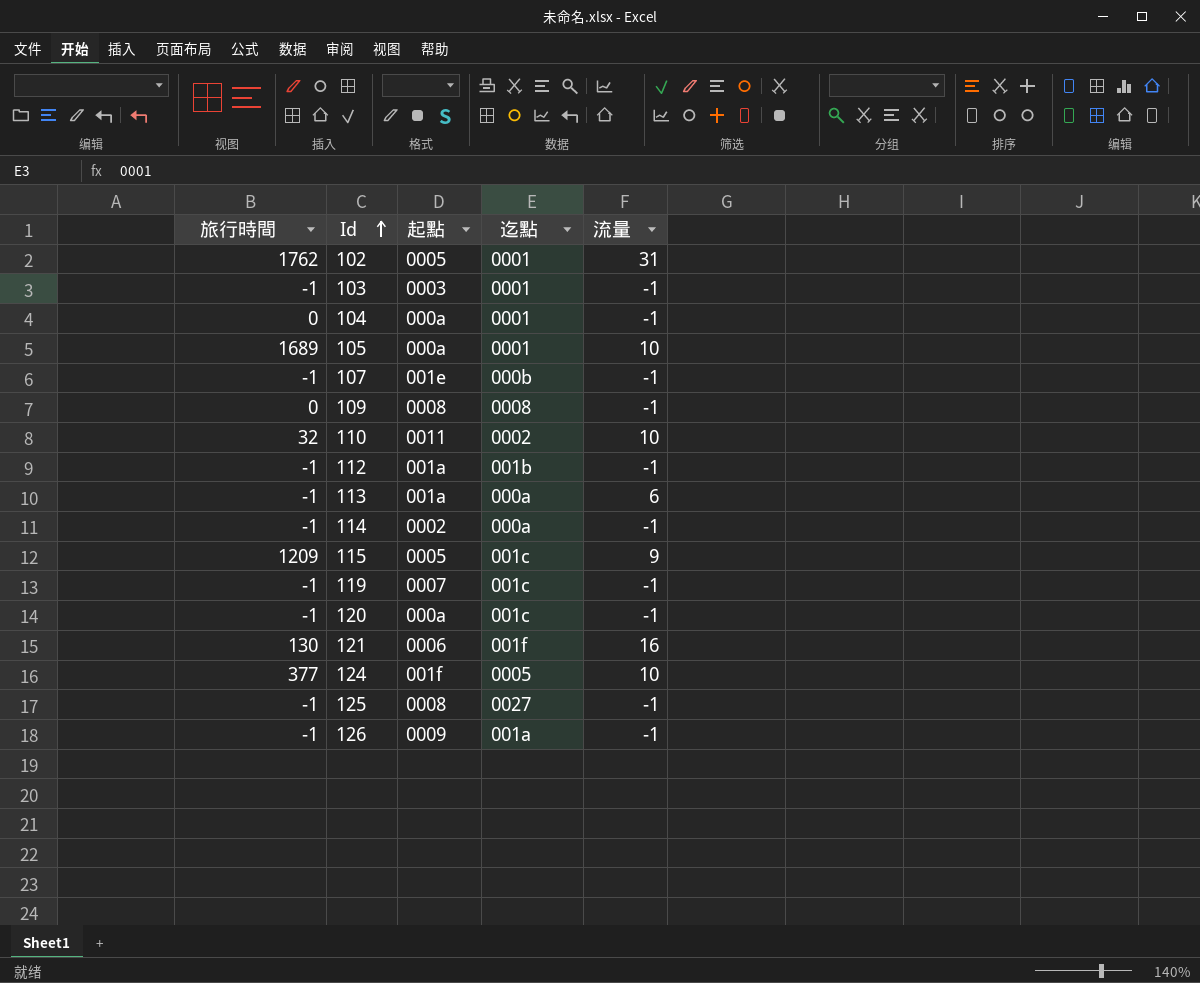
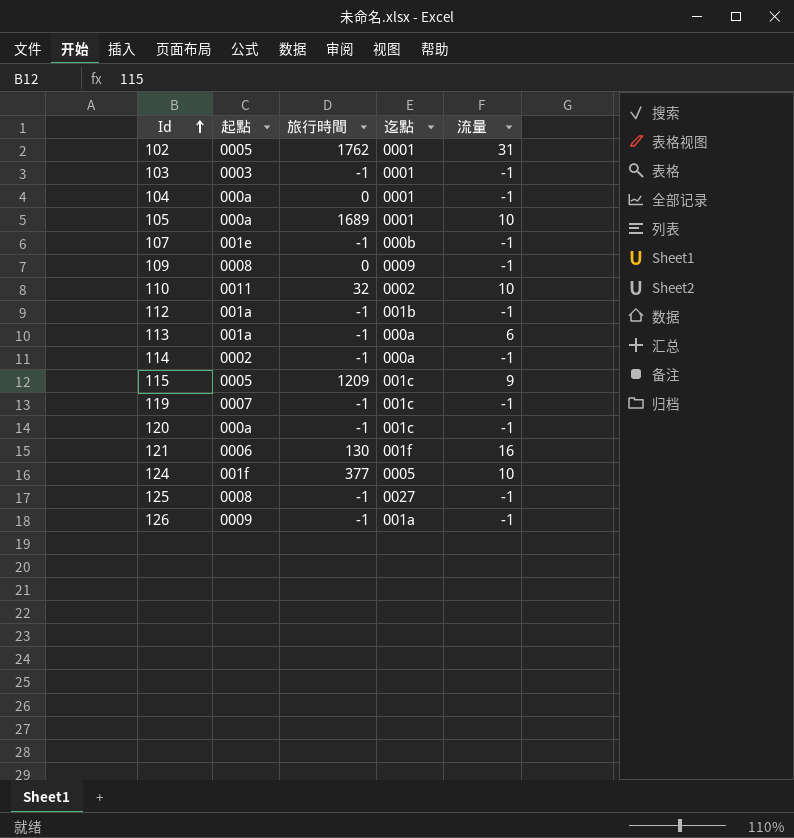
column 旅行時間 | position: 1 -> 3
109 | 迄點: 0008 -> 0009

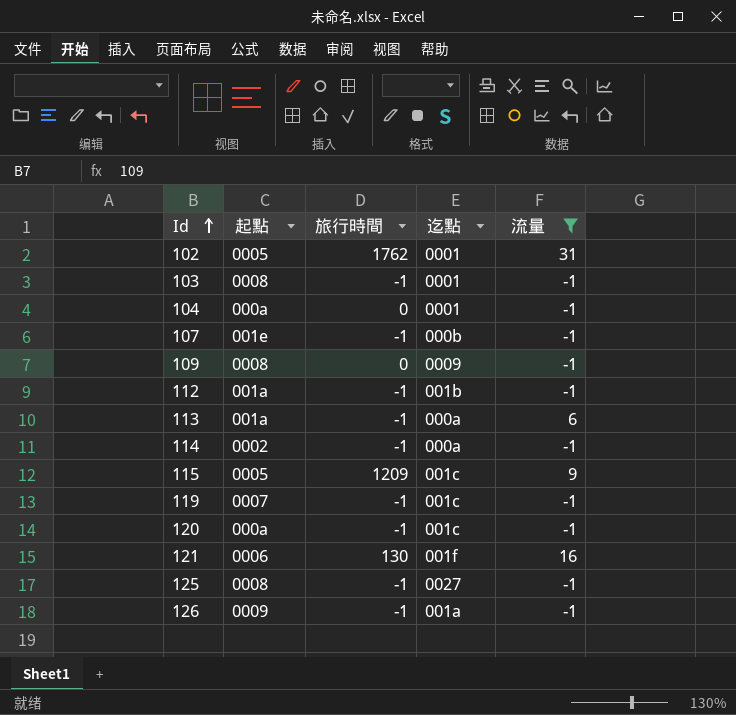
filter: none -> 流量 != 10
103 | 起點: 0003 -> 0008

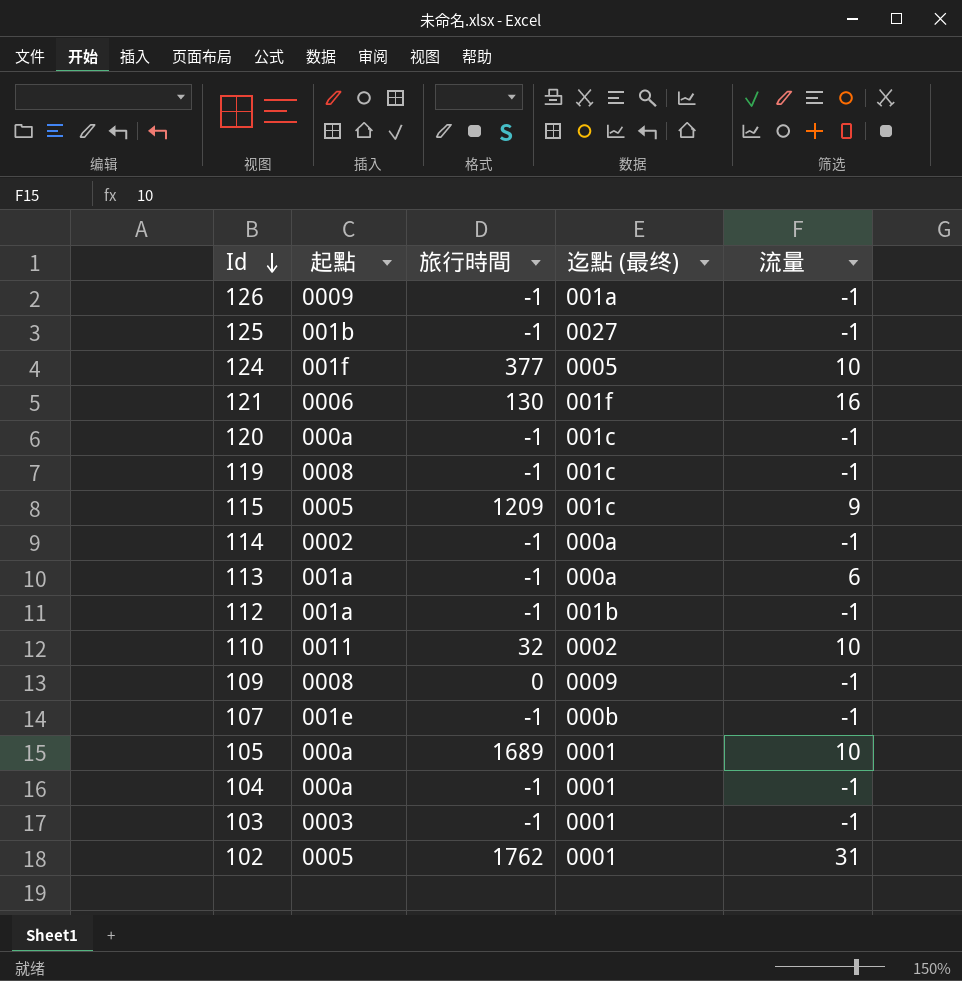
filter: 流量 != 10 -> none
row order: Id ascending -> Id descending
column name: 迄點 -> 迄點 (最终)
125 | 起點: 0008 -> 001b
119 | 起點: 0007 -> 0008
104 | 旅行時間: 0 -> -1
103 | 起點: 0008 -> 0003

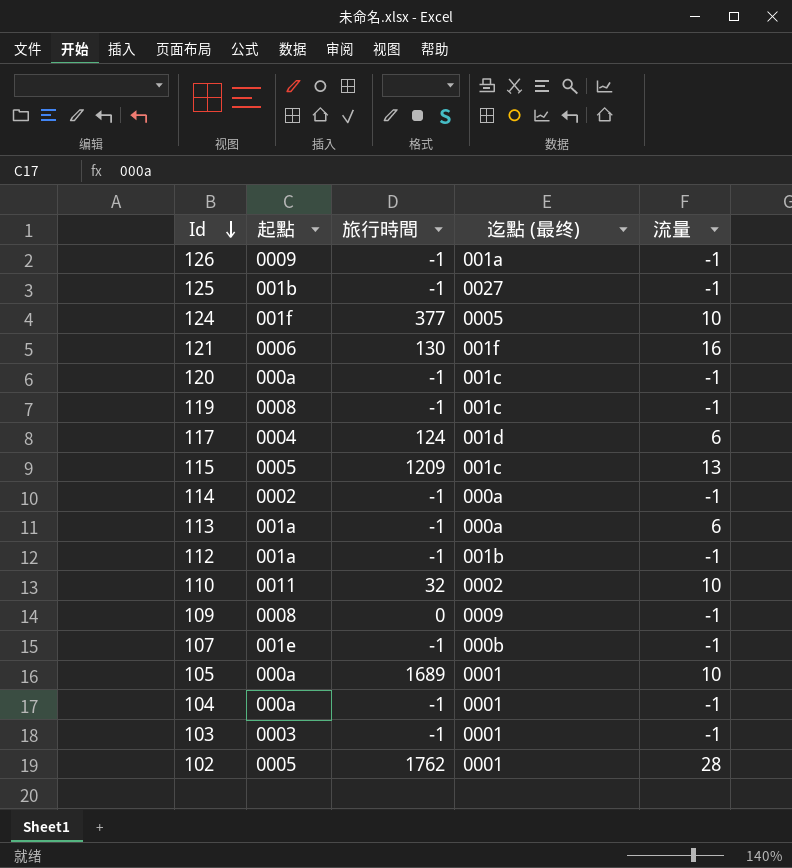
row 117: none -> 0004 | 124 | 001d | 6
115 | 流量: 9 -> 13
102 | 流量: 31 -> 28

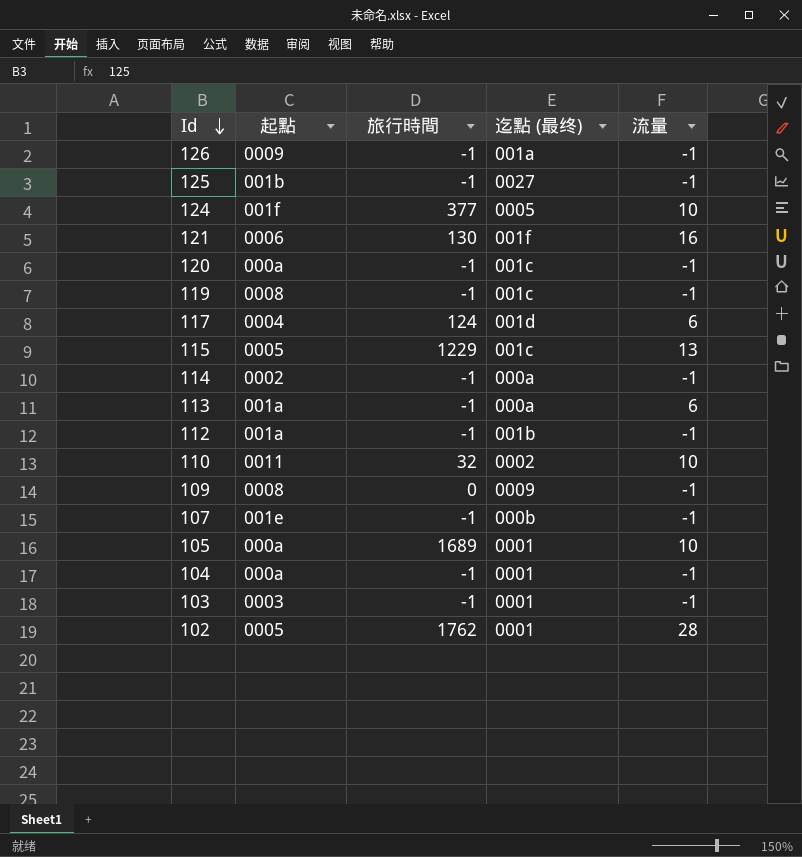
115 | 旅行時間: 1209 -> 1229

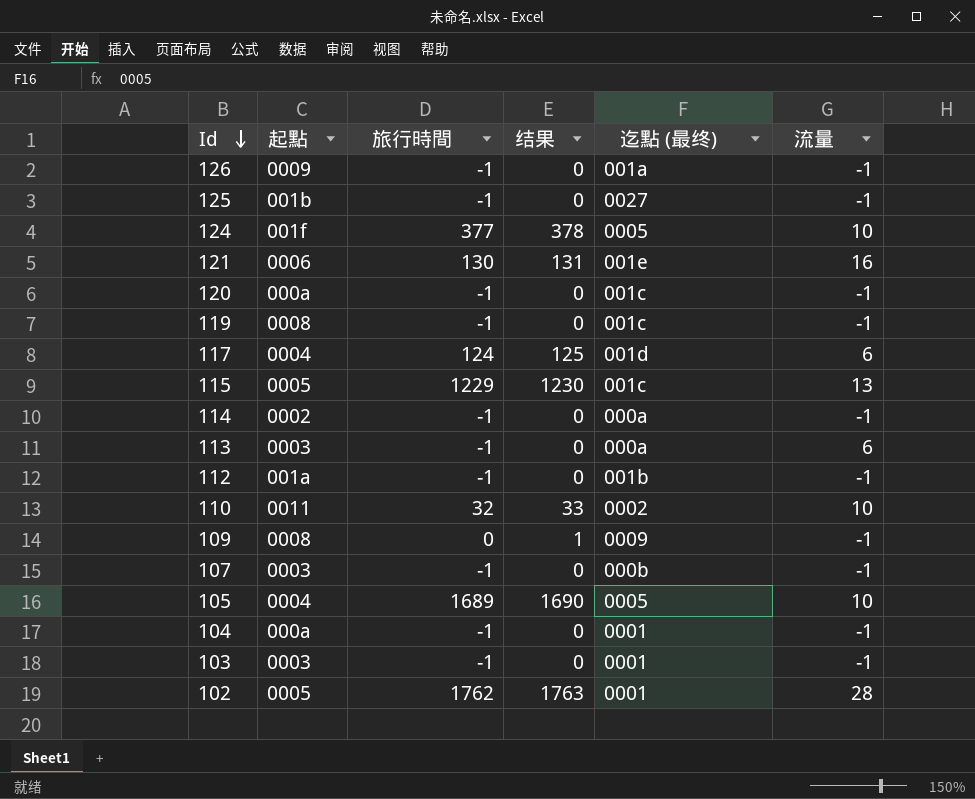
column 结果 | formula: none -> [旅行時間] + 1
121 | 迄點 (最终): 001f -> 001e
113 | 起點: 001a -> 0003
107 | 起點: 001e -> 0003
105 | 起點: 000a -> 0004
105 | 迄點 (最终): 0001 -> 0005

